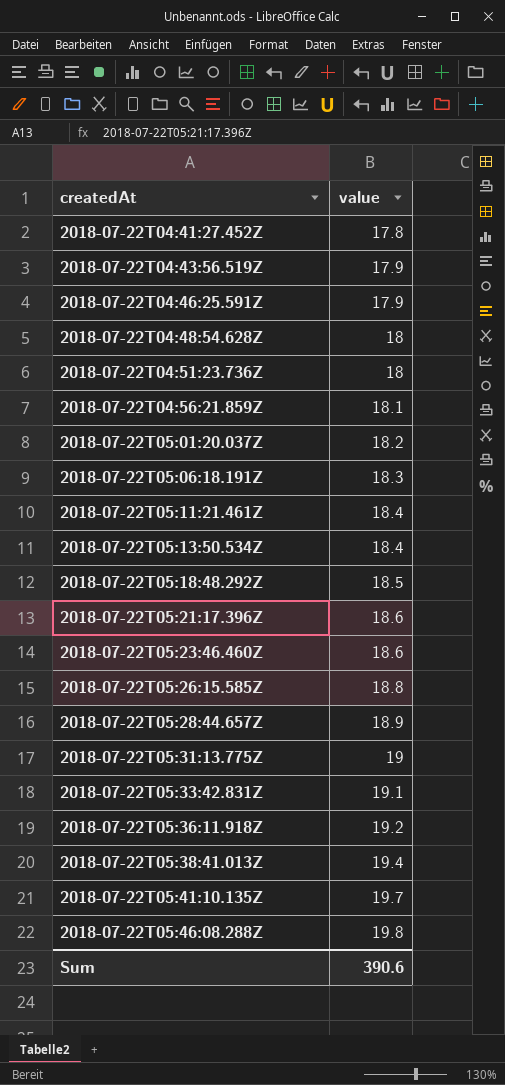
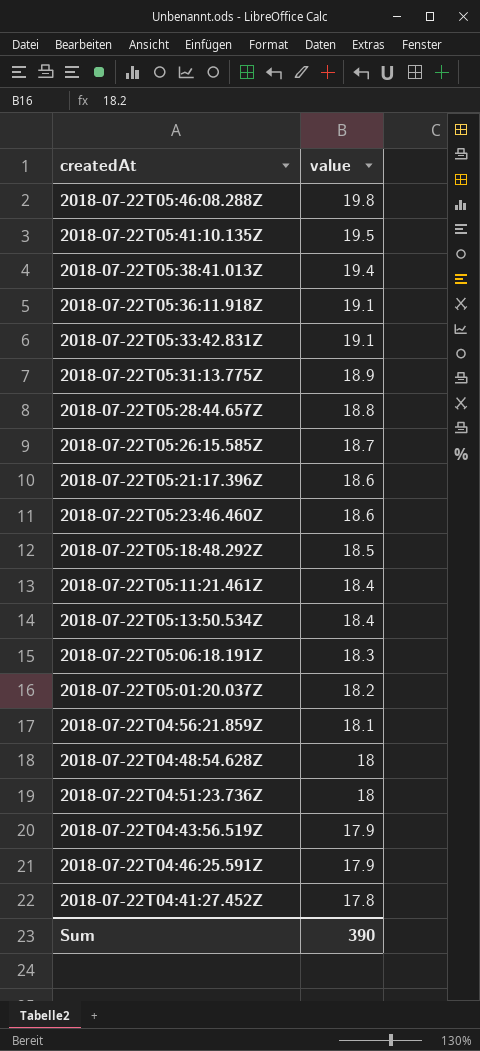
row order: createdAt ascending -> value descending
2018-07-22T05:41:10.135Z | value: 19.7 -> 19.5
2018-07-22T05:36:11.918Z | value: 19.2 -> 19.1
2018-07-22T05:31:13.775Z | value: 19 -> 18.9
2018-07-22T05:28:44.657Z | value: 18.9 -> 18.8
2018-07-22T05:26:15.585Z | value: 18.8 -> 18.7
Sum | value: 390.6 -> 390

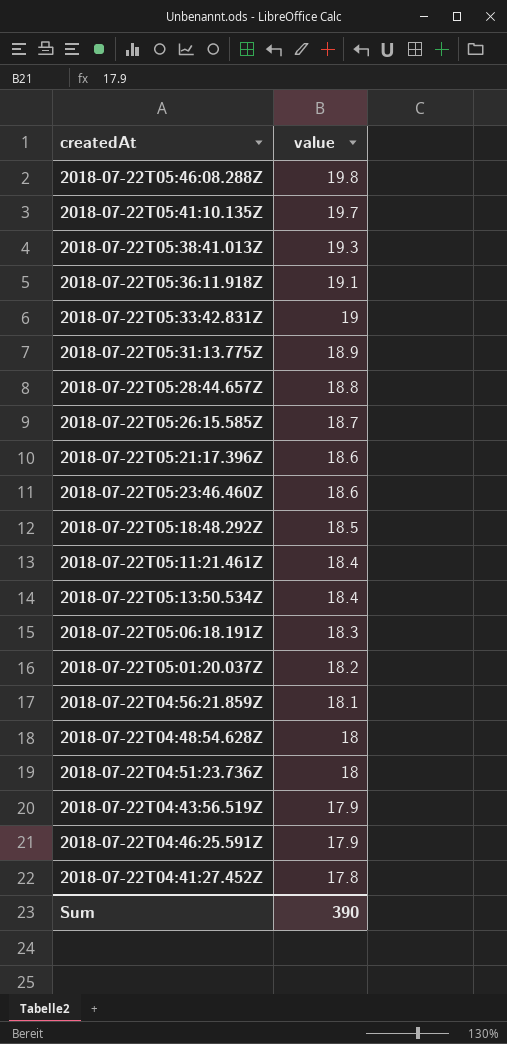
2018-07-22T05:41:10.135Z | value: 19.5 -> 19.7
2018-07-22T05:38:41.013Z | value: 19.4 -> 19.3
2018-07-22T05:33:42.831Z | value: 19.1 -> 19

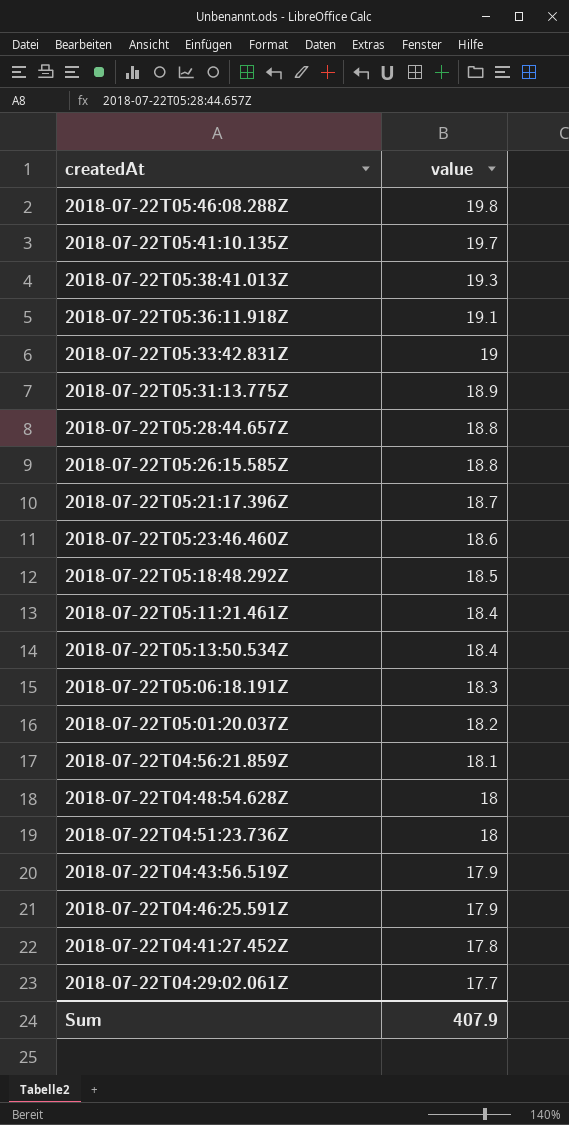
2018-07-22T05:26:15.585Z | value: 18.7 -> 18.8
2018-07-22T05:21:17.396Z | value: 18.6 -> 18.7
row 2018-07-22T04:29:02.061Z: none -> 17.7
Sum | value: 390 -> 407.9

